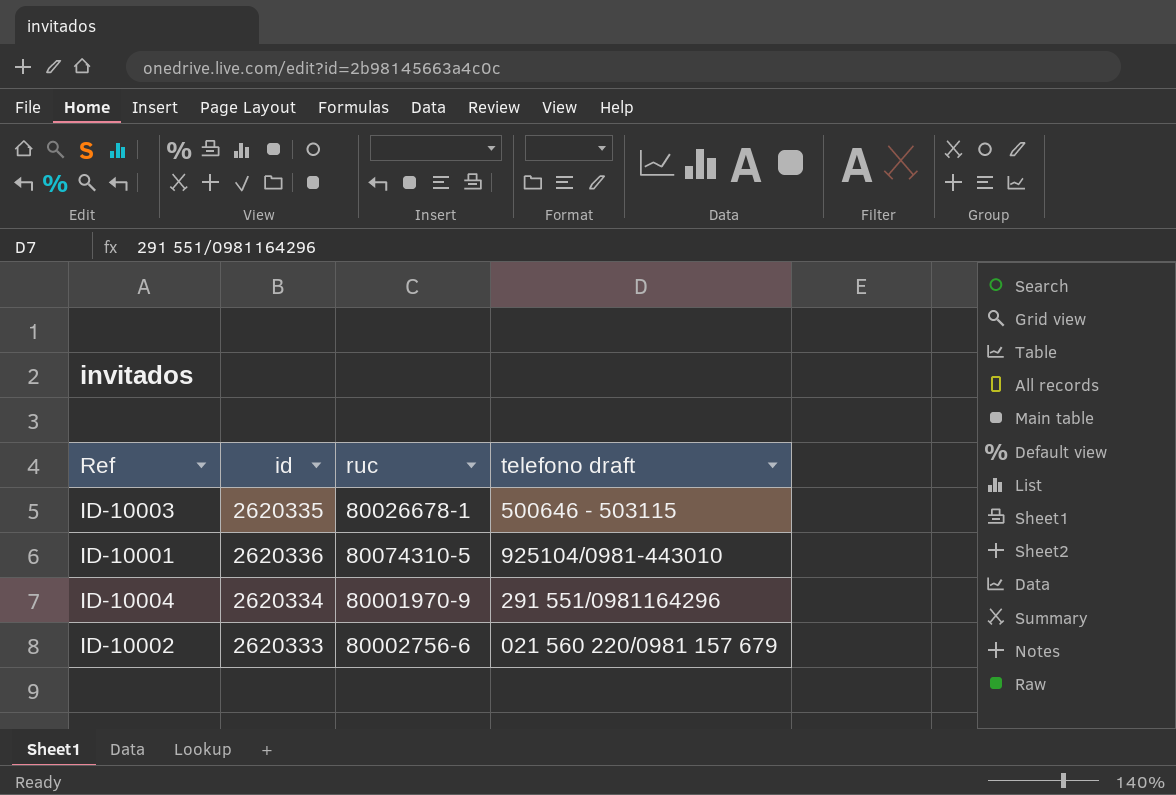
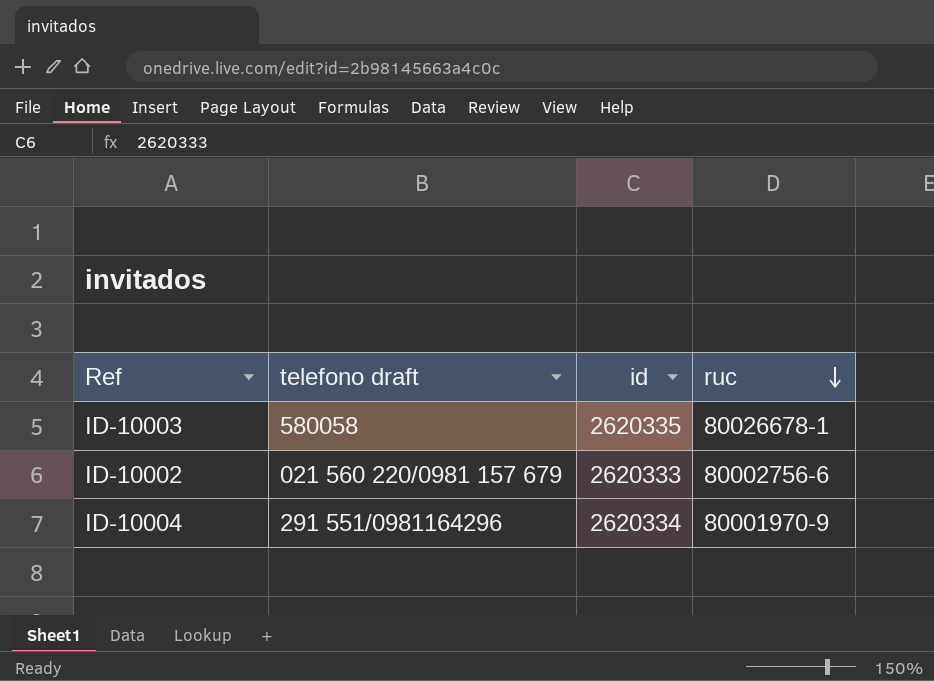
row order: none -> ruc descending
column telefono draft | position: 4 -> 2
row ID-10001: 2620336 | 80074310-5 | 925104/0981-443010 -> none
ID-10003 | telefono draft: 500646 - 503115 -> 580058

